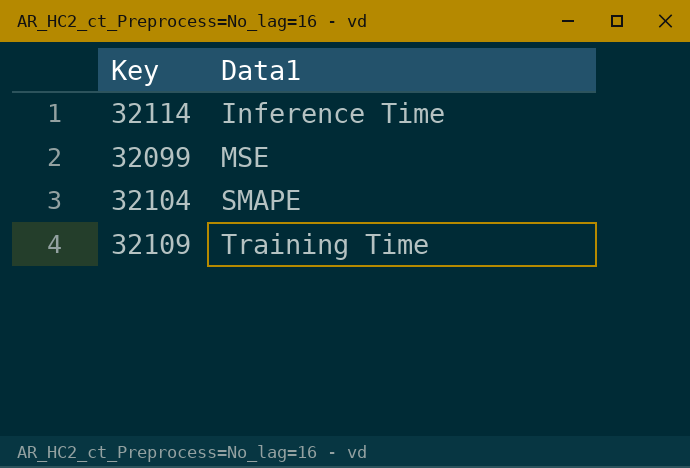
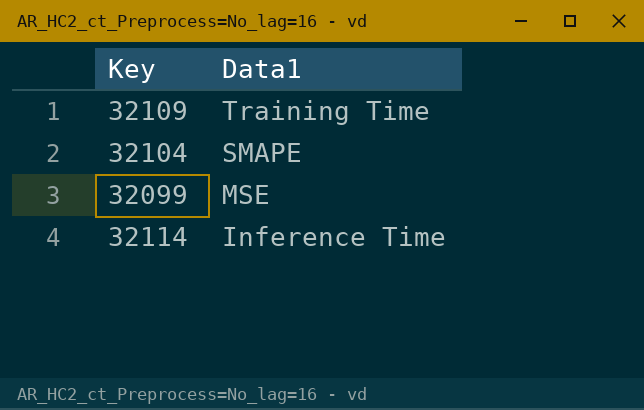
row order: Data1 ascending -> Data1 descending

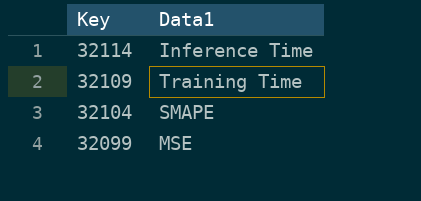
row order: Data1 descending -> Key descending

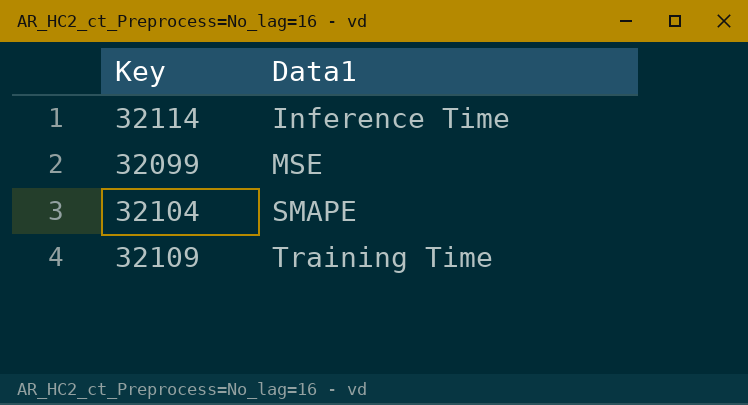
row order: Key descending -> Data1 ascending

